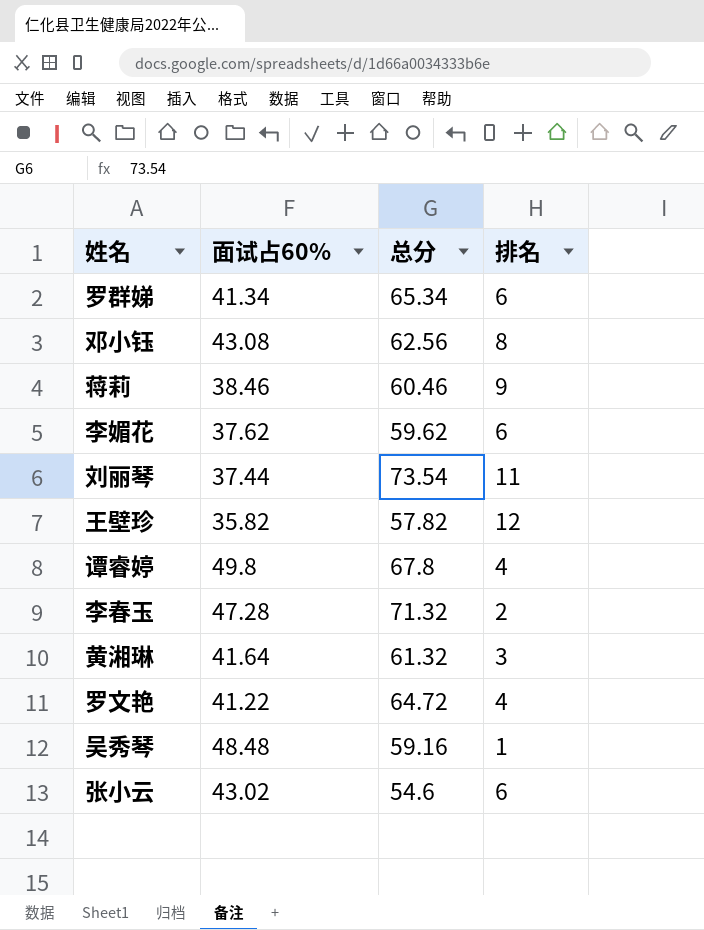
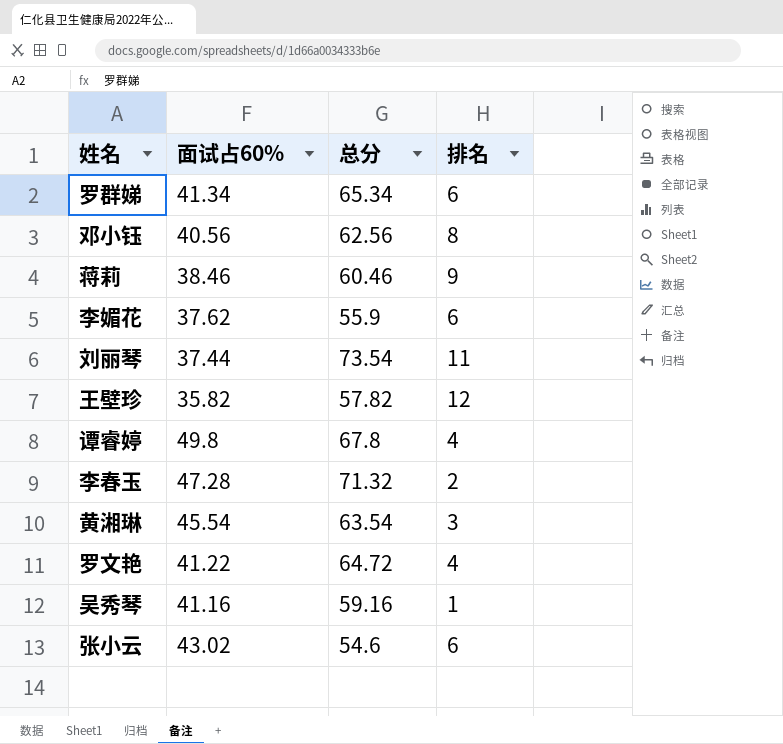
邓小钰 | 面试占60%: 43.08 -> 40.56
李媚花 | 总分: 59.62 -> 55.9
黄湘琳 | 面试占60%: 41.64 -> 45.54
黄湘琳 | 总分: 61.32 -> 63.54
吴秀琴 | 面试占60%: 48.48 -> 41.16

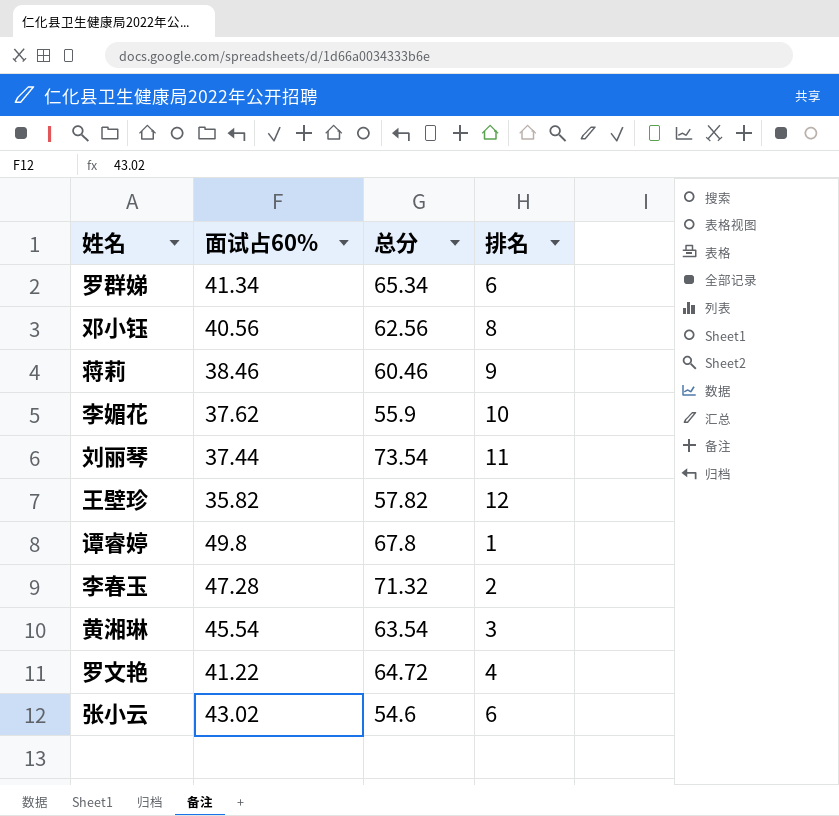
row 吴秀琴: 41.16 | 59.16 | 1 -> none
李媚花 | 排名: 6 -> 10
谭睿婷 | 排名: 4 -> 1

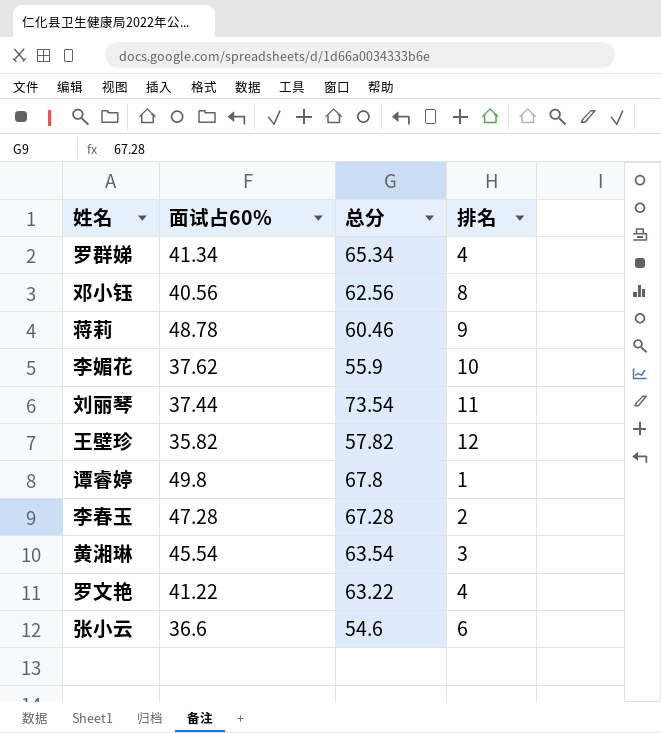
罗群娣 | 排名: 6 -> 4
蒋莉 | 面试占60%: 38.46 -> 48.78
李春玉 | 总分: 71.32 -> 67.28
罗文艳 | 总分: 64.72 -> 63.22
张小云 | 面试占60%: 43.02 -> 36.6

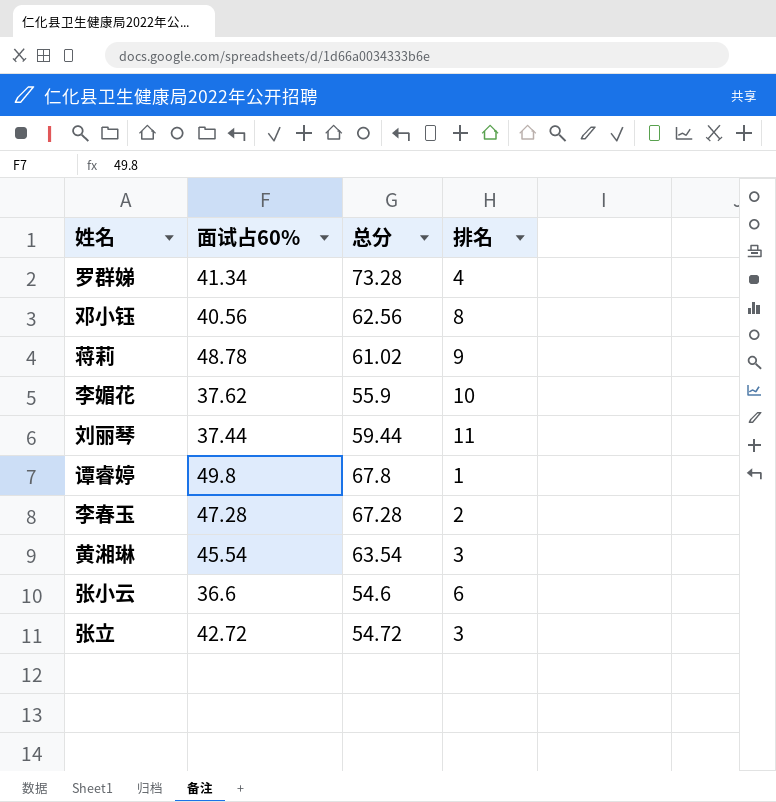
row 王壁珍: 35.82 | 57.82 | 12 -> none
row 罗文艳: 41.22 | 63.22 | 4 -> none
罗群娣 | 总分: 65.34 -> 73.28
蒋莉 | 总分: 60.46 -> 61.02
刘丽琴 | 总分: 73.54 -> 59.44
row 张立: none -> 42.72 | 54.72 | 3

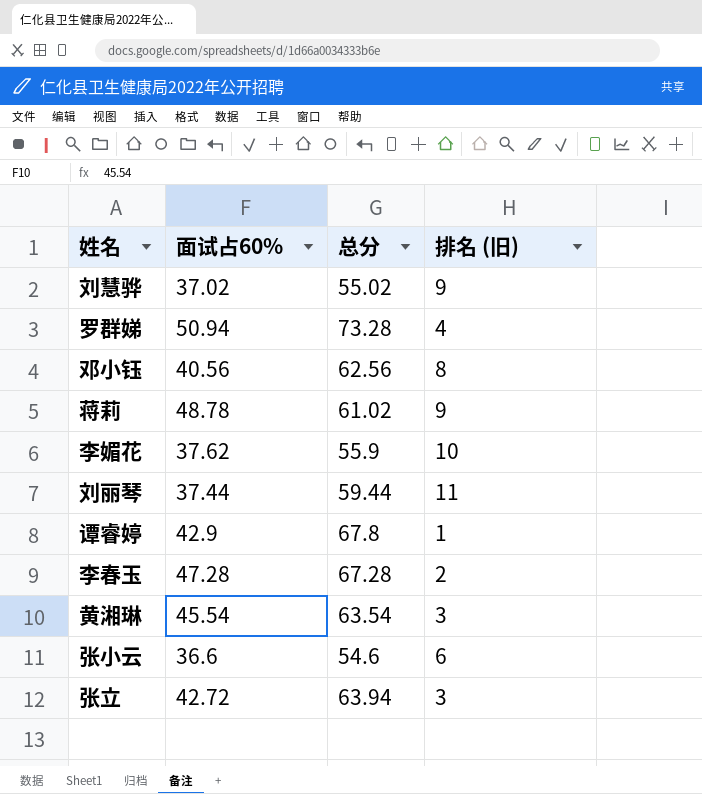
column name: 排名 -> 排名 (旧)
row 刘慧骅: none -> 37.02 | 55.02 | 9
罗群娣 | 面试占60%: 41.34 -> 50.94
谭睿婷 | 面试占60%: 49.8 -> 42.9
张立 | 总分: 54.72 -> 63.94

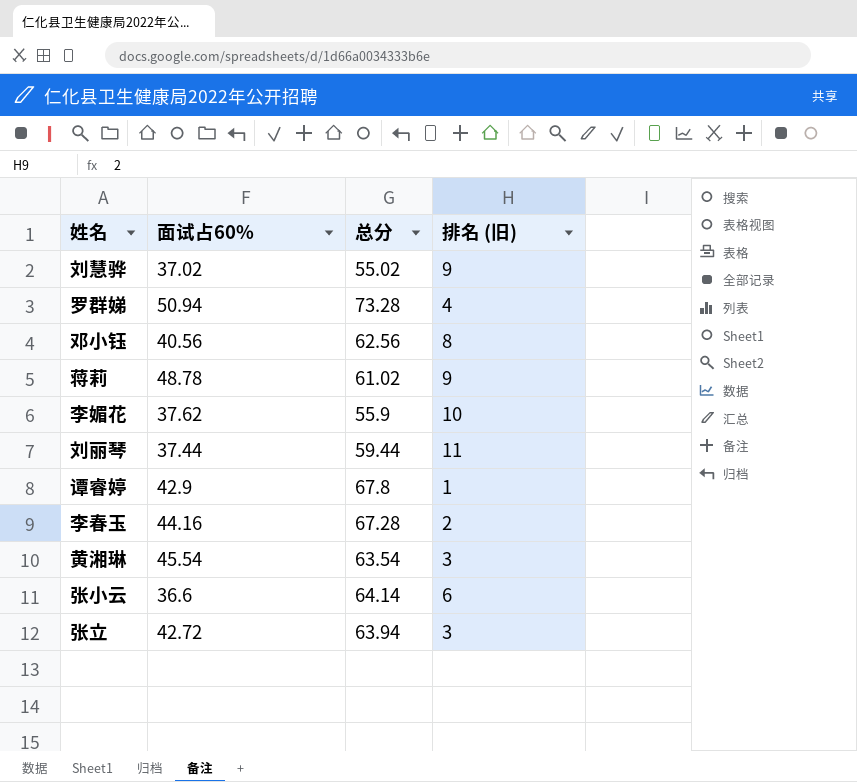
李春玉 | 面试占60%: 47.28 -> 44.16
张小云 | 总分: 54.6 -> 64.14

